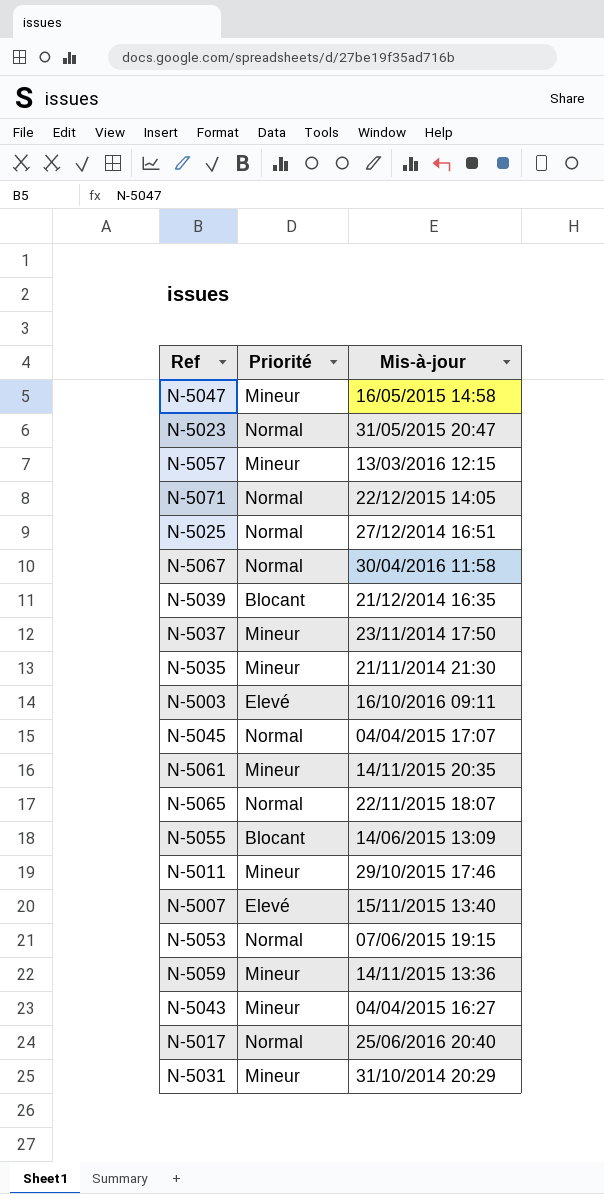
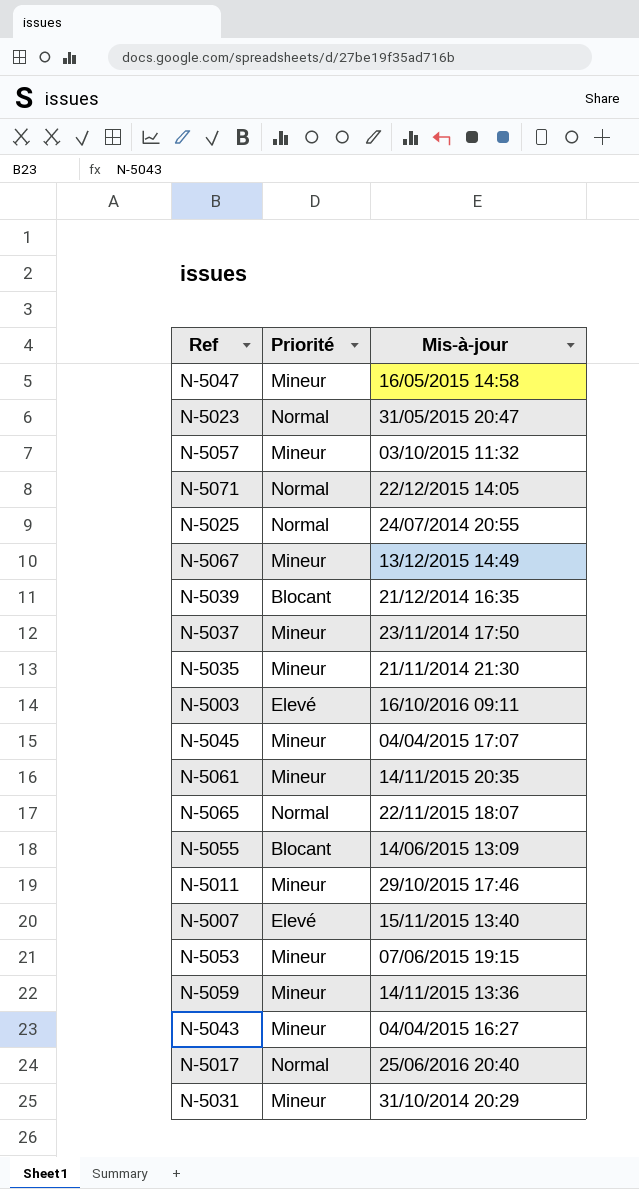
N-5057 | Mis-à-jour: 13/03/2016 12:15 -> 03/10/2015 11:32
N-5025 | Mis-à-jour: 27/12/2014 16:51 -> 24/07/2014 20:55
N-5067 | Priorité: Normal -> Mineur
N-5067 | Mis-à-jour: 30/04/2016 11:58 -> 13/12/2015 14:49
N-5045 | Priorité: Normal -> Mineur
N-5053 | Priorité: Normal -> Mineur

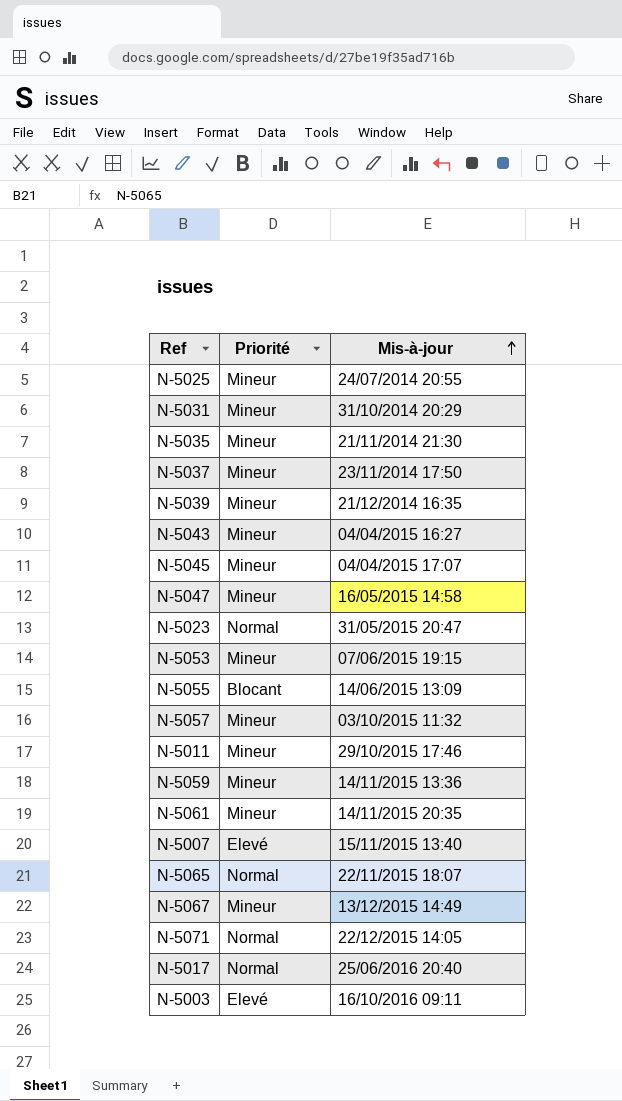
row order: none -> Mis-à-jour ascending
N-5025 | Priorité: Normal -> Mineur
N-5039 | Priorité: Blocant -> Mineur

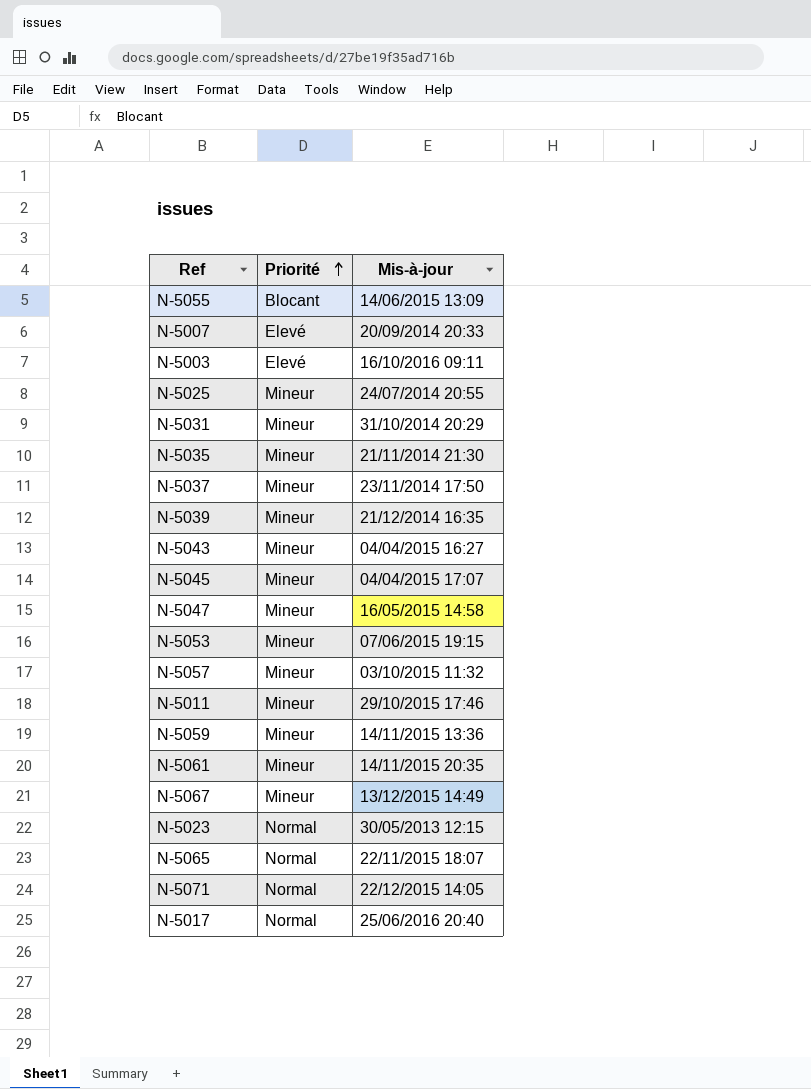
row order: Mis-à-jour ascending -> Priorité ascending
N-5007 | Mis-à-jour: 15/11/2015 13:40 -> 20/09/2014 20:33
N-5023 | Mis-à-jour: 31/05/2015 20:47 -> 30/05/2013 12:15

